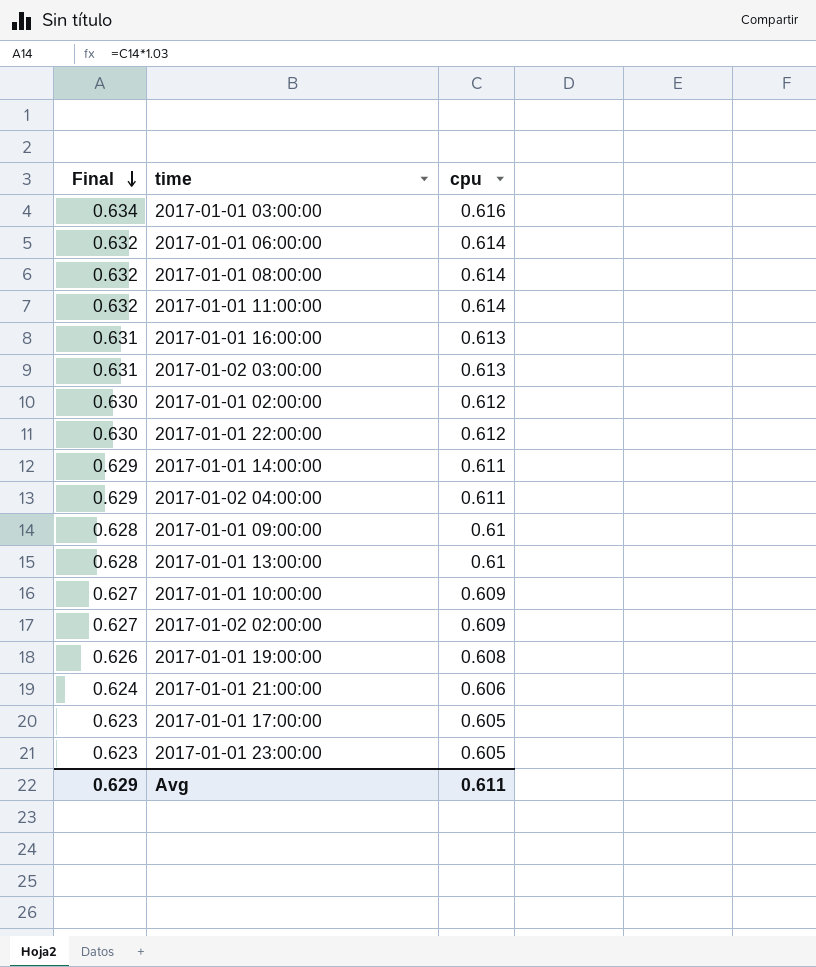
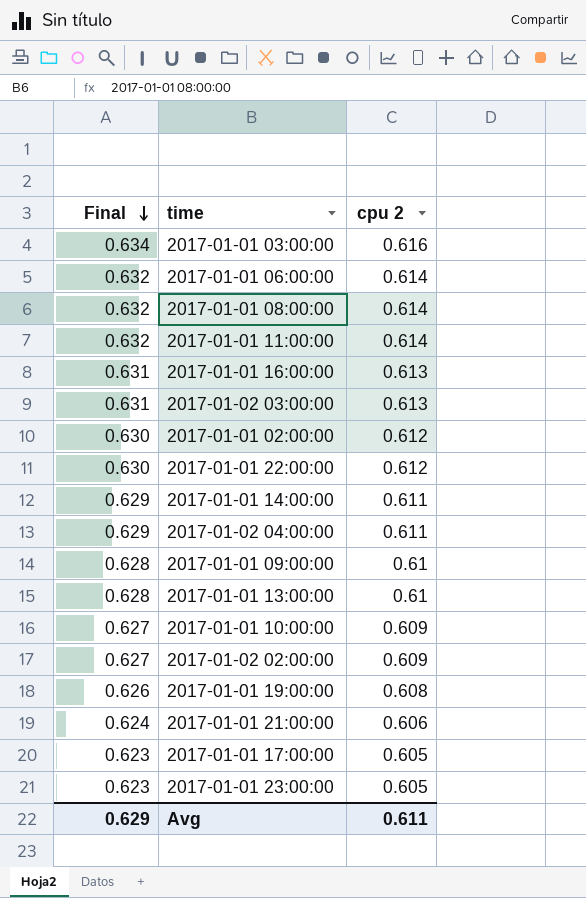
column name: cpu -> cpu 2

